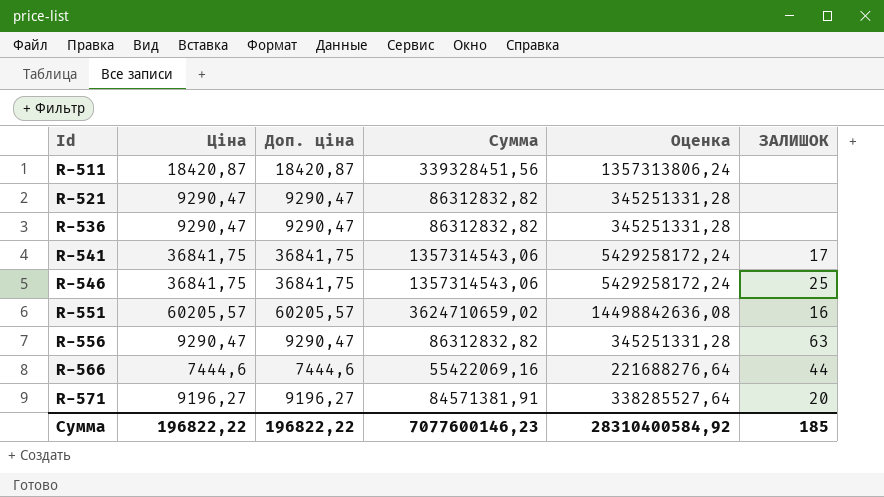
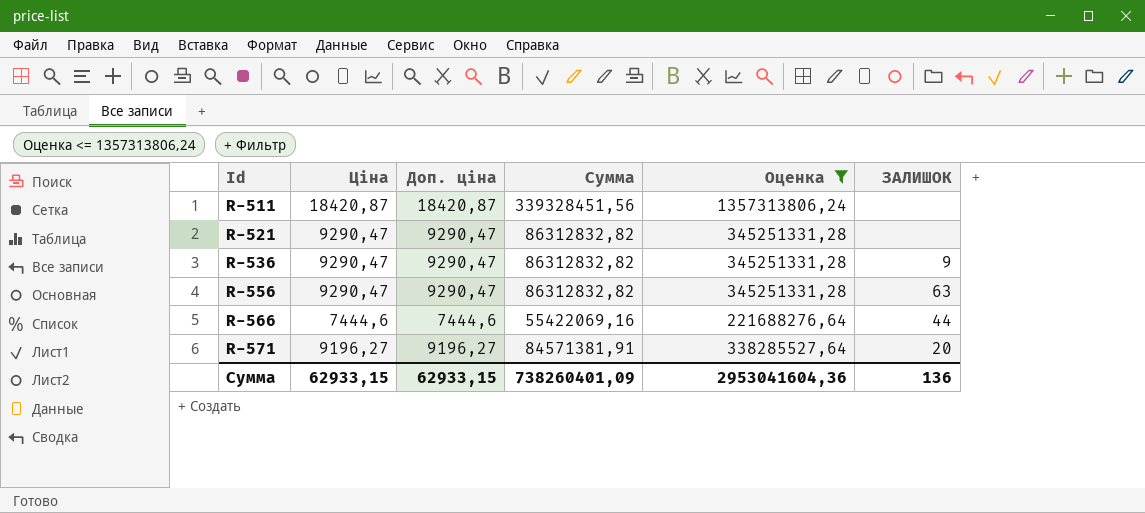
filter: none -> Оценка <= 1357313806,24
R-536 | ЗАЛИШОК: none -> 9
Сумма | Ціна: 196822,22 -> 62933,15
Сумма | Доп. ціна: 196822,22 -> 62933,15
Сумма | Сумма: 7077600146,23 -> 738260401,09
Сумма | Оценка: 28310400584,92 -> 2953041604,36
Сумма | ЗАЛИШОК: 185 -> 136

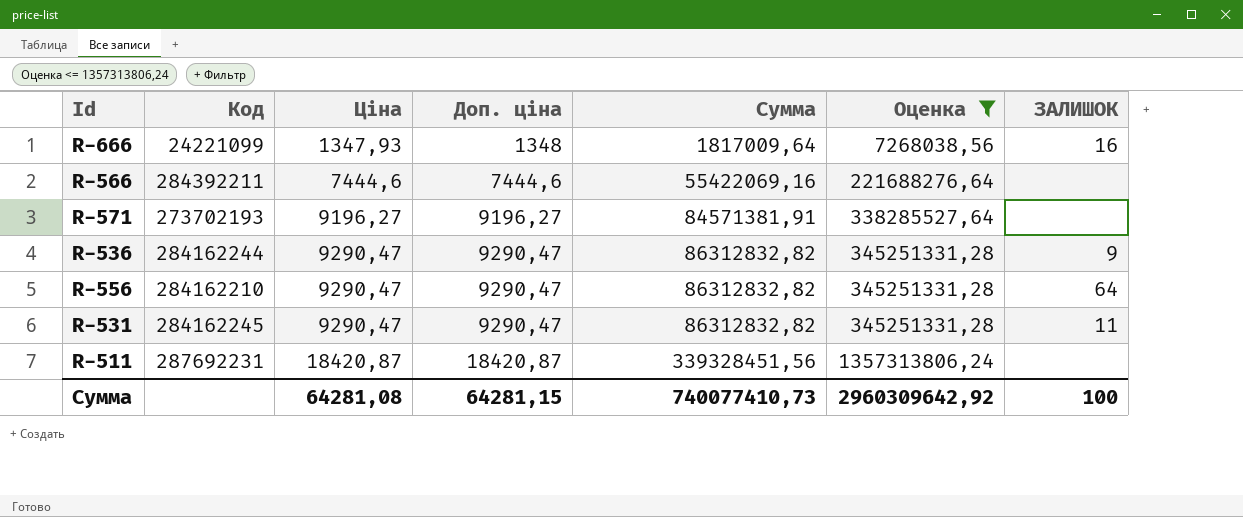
row order: Id ascending -> Ціна ascending
column Код | position: none -> 2
row R-521: 9290,47 | 9290,47 | 86312832,82 | 345251331,28 | none -> none
row R-666: none -> 24221099 | 1347,93 | 1348 | 1817009,64 | 7268038,56 | 16
R-566 | ЗАЛИШОК: 44 -> none
R-571 | ЗАЛИШОК: 20 -> none
R-556 | ЗАЛИШОК: 63 -> 64
row R-531: none -> 284162245 | 9290,47 | 9290,47 | 86312832,82 | 345251331,28 | 11
Сумма | Ціна: 62933,15 -> 64281,08
Сумма | Доп. ціна: 62933,15 -> 64281,15
Сумма | Сумма: 738260401,09 -> 740077410,73
Сумма | Оценка: 2953041604,36 -> 2960309642,92
Сумма | ЗАЛИШОК: 136 -> 100

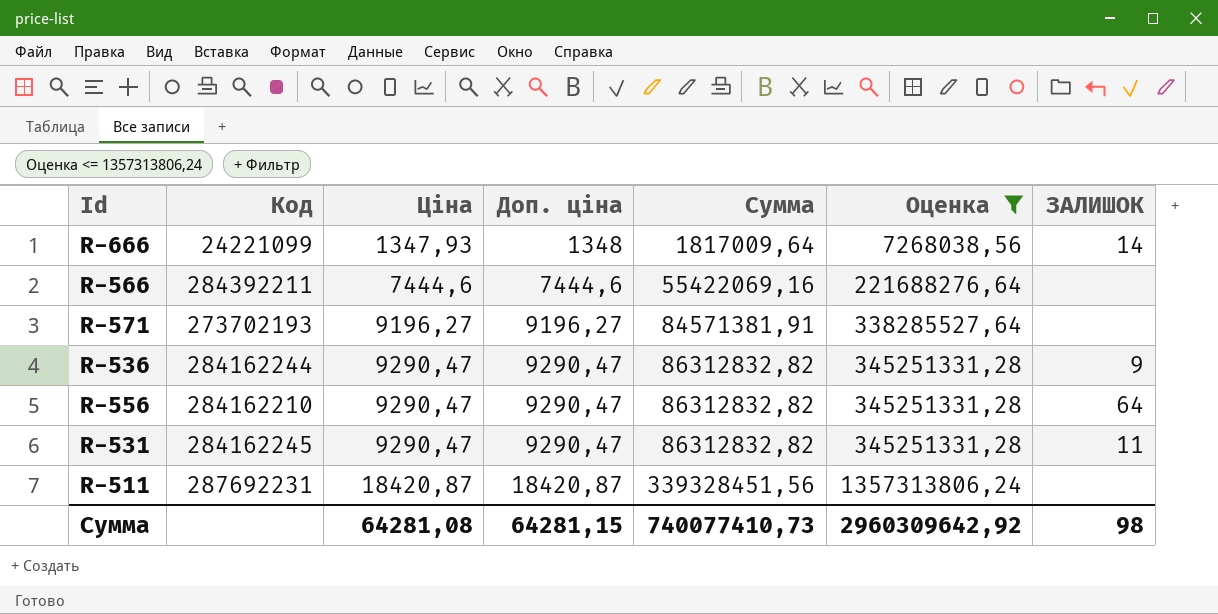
R-666 | ЗАЛИШОК: 16 -> 14
Сумма | ЗАЛИШОК: 100 -> 98

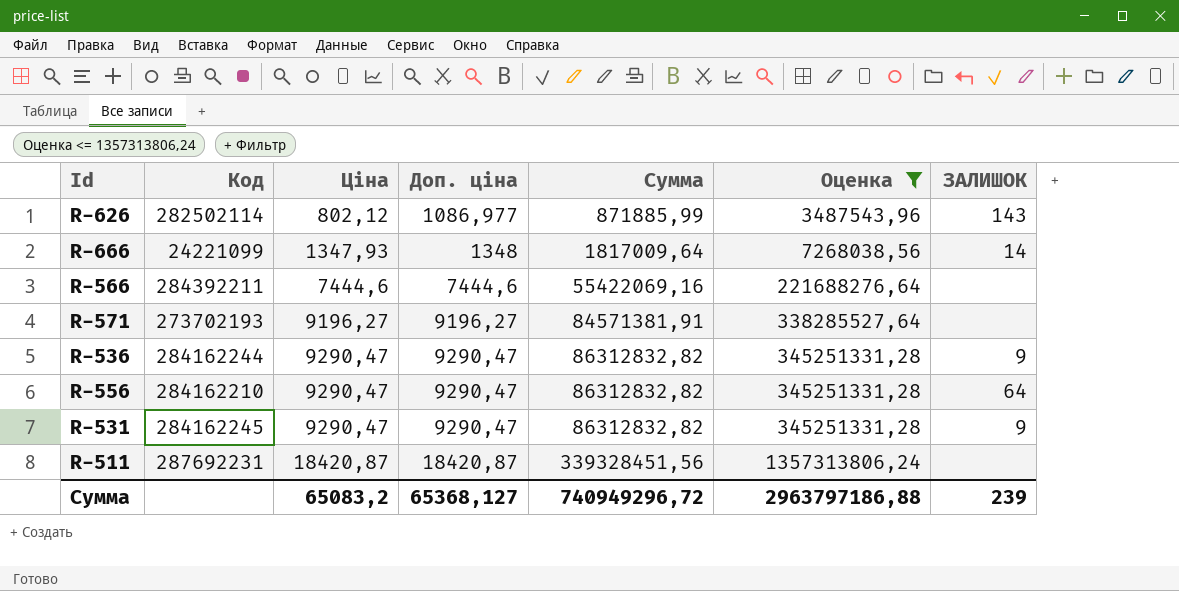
row R-626: none -> 282502114 | 802,12 | 1086,977 | 871885,99 | 3487543,96 | 143
R-531 | ЗАЛИШОК: 11 -> 9
Сумма | Ціна: 64281,08 -> 65083,2
Сумма | Доп. ціна: 64281,15 -> 65368,127
Сумма | Сумма: 740077410,73 -> 740949296,72
Сумма | Оценка: 2960309642,92 -> 2963797186,88
Сумма | ЗАЛИШОК: 98 -> 239

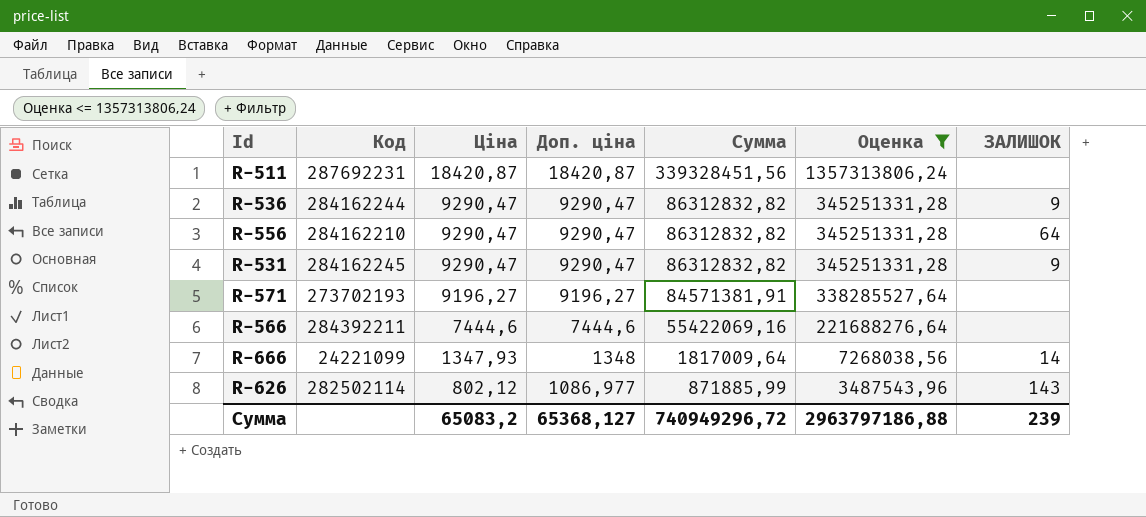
row order: Ціна ascending -> Ціна descending

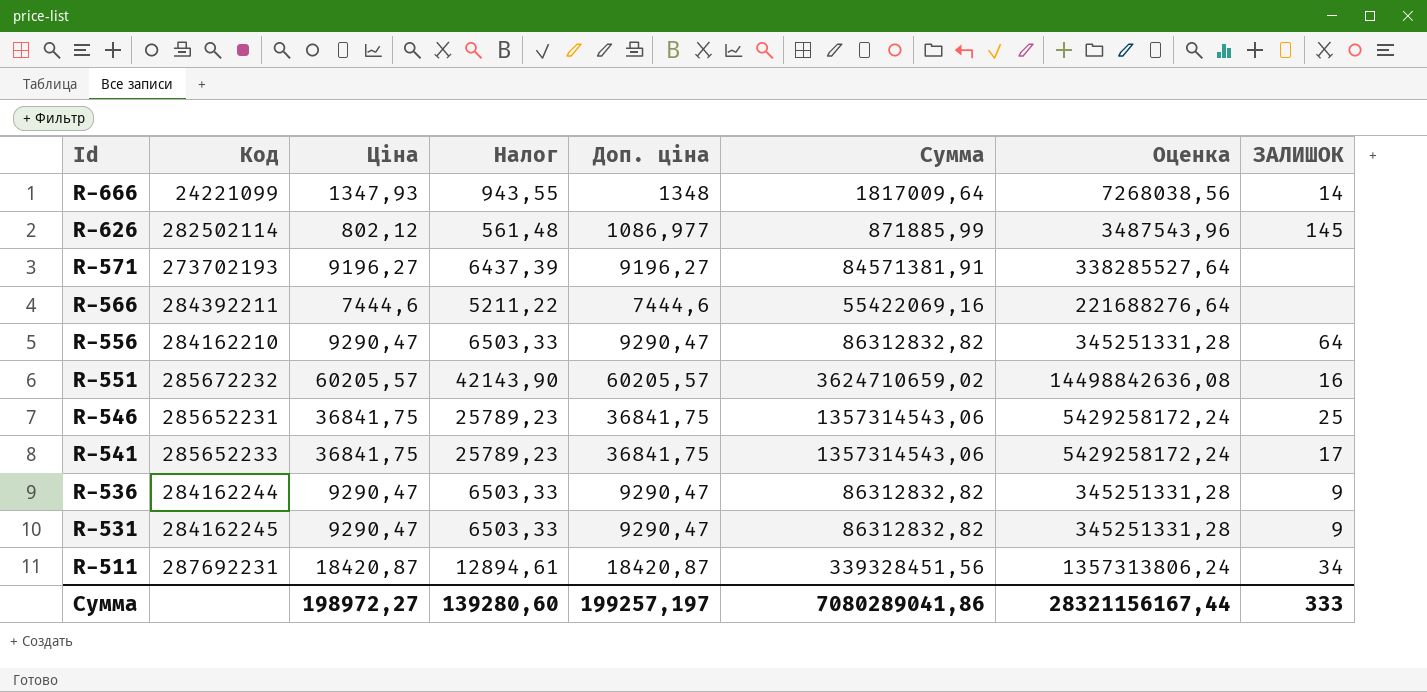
filter: Оценка <= 1357313806,24 -> none
row order: Ціна descending -> Id descending
column Налог | formula: none -> [Ціна] * 0,7
R-626 | ЗАЛИШОК: 143 -> 145
R-511 | ЗАЛИШОК: none -> 34
Сумма | Ціна: 65083,2 -> 198972,27
Сумма | Доп. ціна: 65368,127 -> 199257,197
Сумма | Сумма: 740949296,72 -> 7080289041,86
Сумма | Оценка: 2963797186,88 -> 28321156167,44
Сумма | ЗАЛИШОК: 239 -> 333

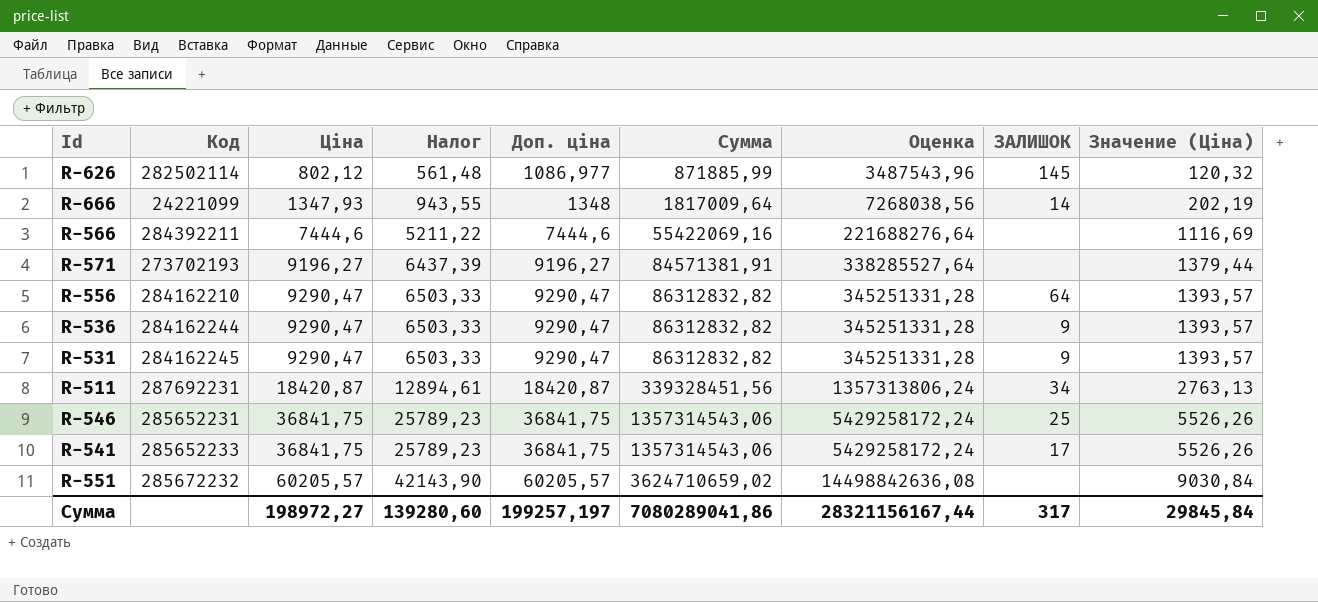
row order: Id descending -> Ціна ascending
column Значение (Ціна) | formula: none -> [Ціна] * 0,15
R-551 | ЗАЛИШОК: 16 -> none
Сумма | ЗАЛИШОК: 333 -> 317

